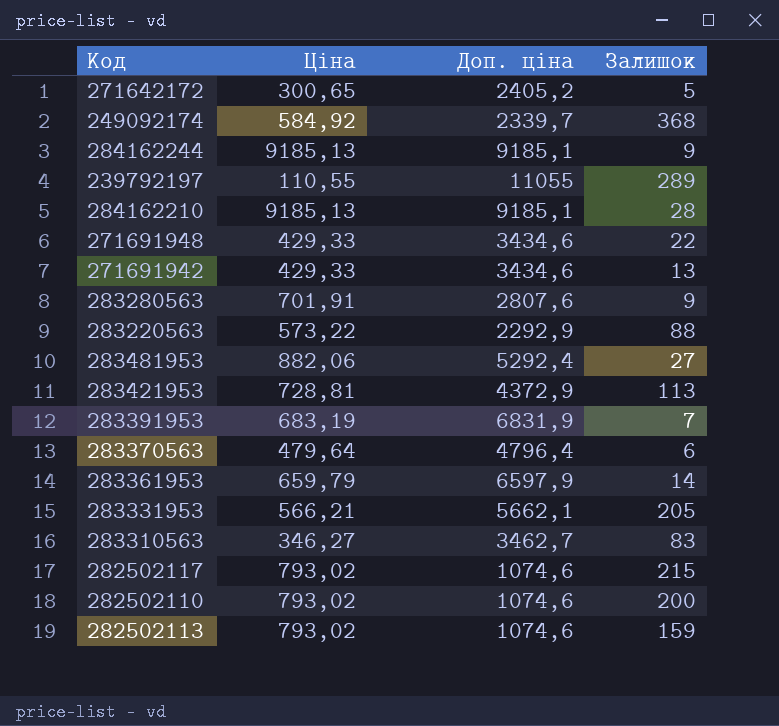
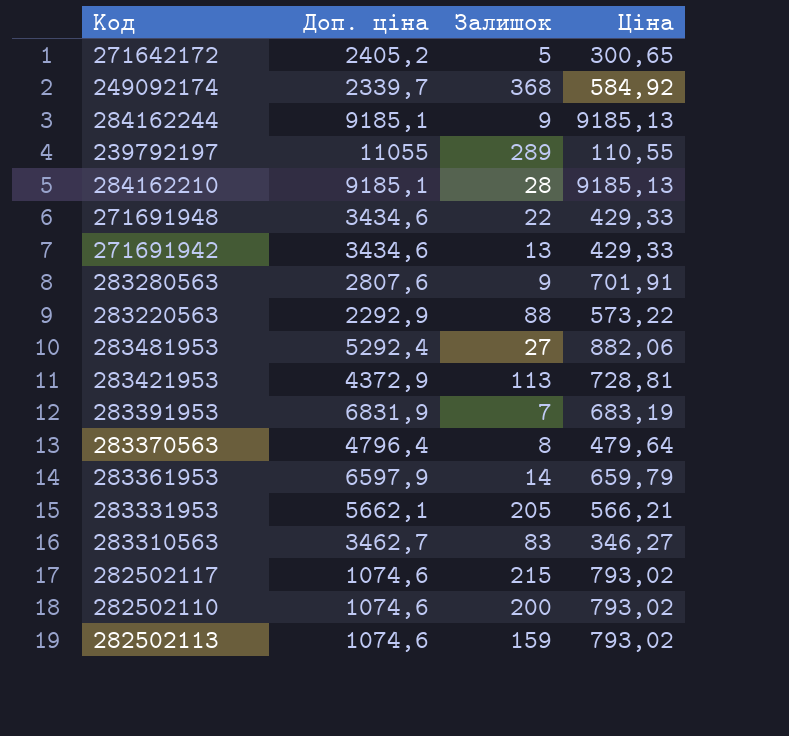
column Ціна | position: 2 -> 4
283370563 | Залишок: 6 -> 8

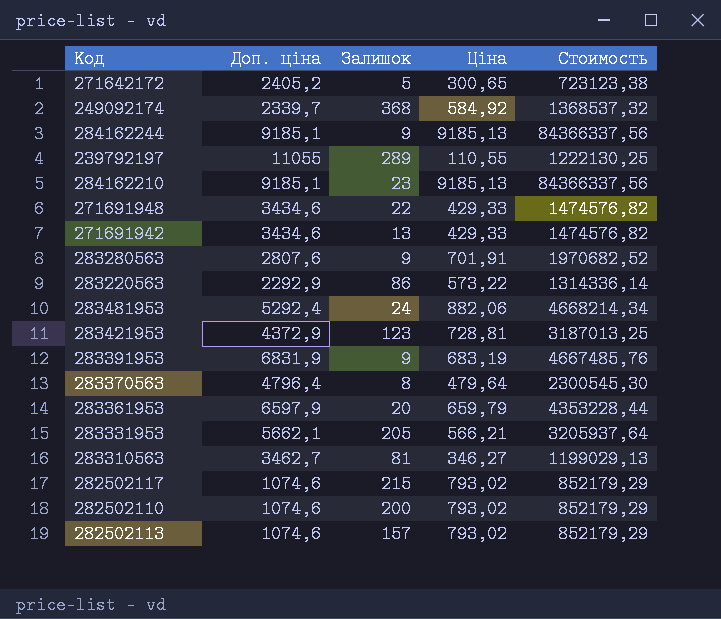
column Стоимость | formula: none -> [Доп. ціна] * [Ціна]
284162210 | Залишок: 28 -> 23
283220563 | Залишок: 88 -> 86
283481953 | Залишок: 27 -> 24
283421953 | Залишок: 113 -> 123
283391953 | Залишок: 7 -> 9
283361953 | Залишок: 14 -> 20
283310563 | Залишок: 83 -> 81
282502113 | Залишок: 159 -> 157

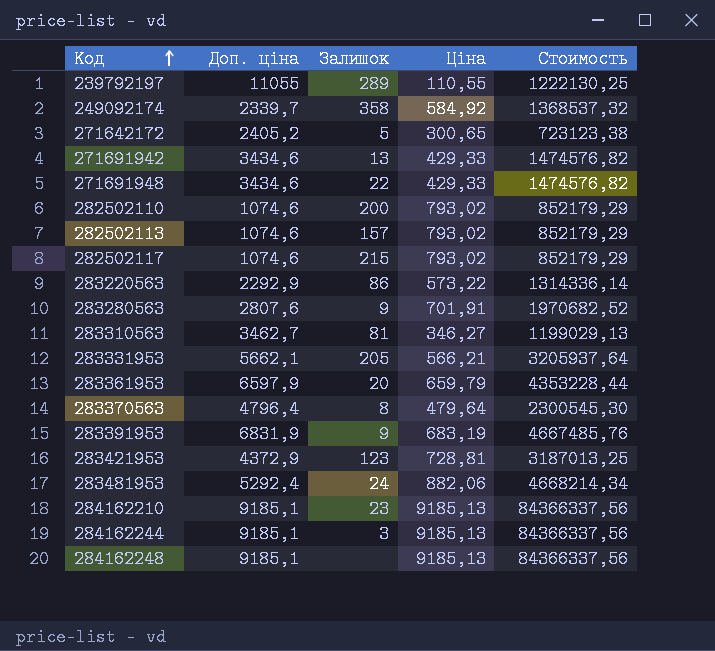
row order: none -> Код ascending
249092174 | Залишок: 368 -> 358
284162244 | Залишок: 9 -> 3
row 284162248: none -> 9185,1 | none | 9185,13 | 84366337,56

